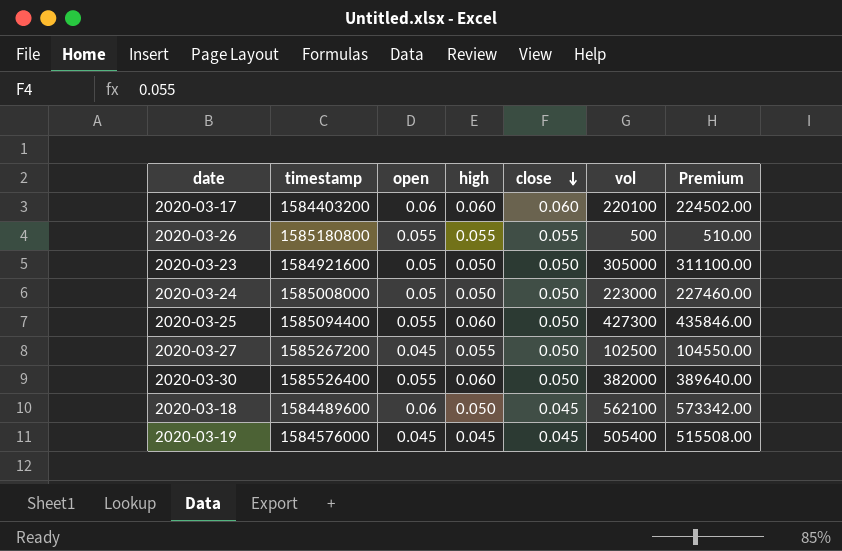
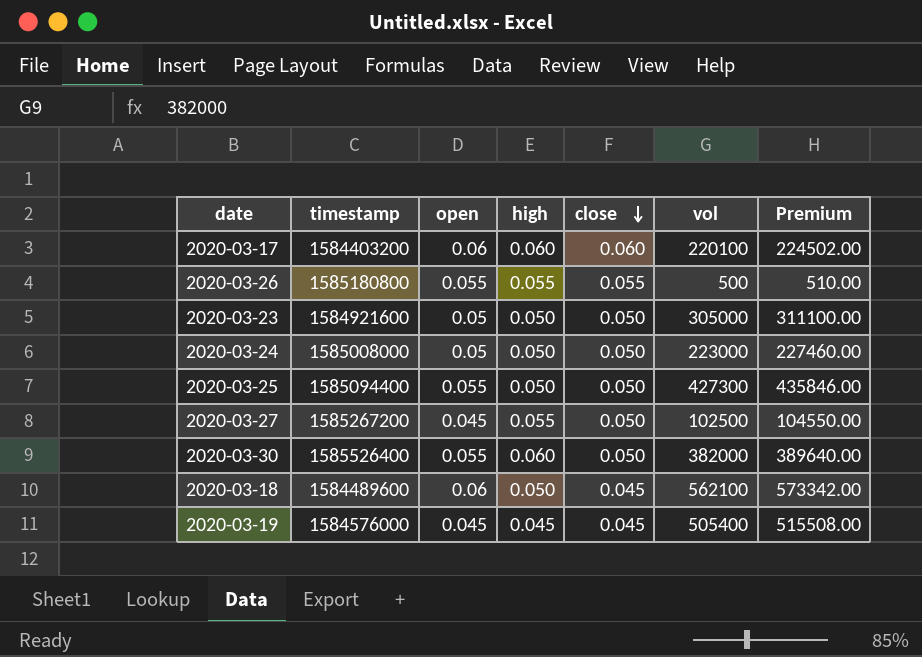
2020-03-25 | high: 0.060 -> 0.050

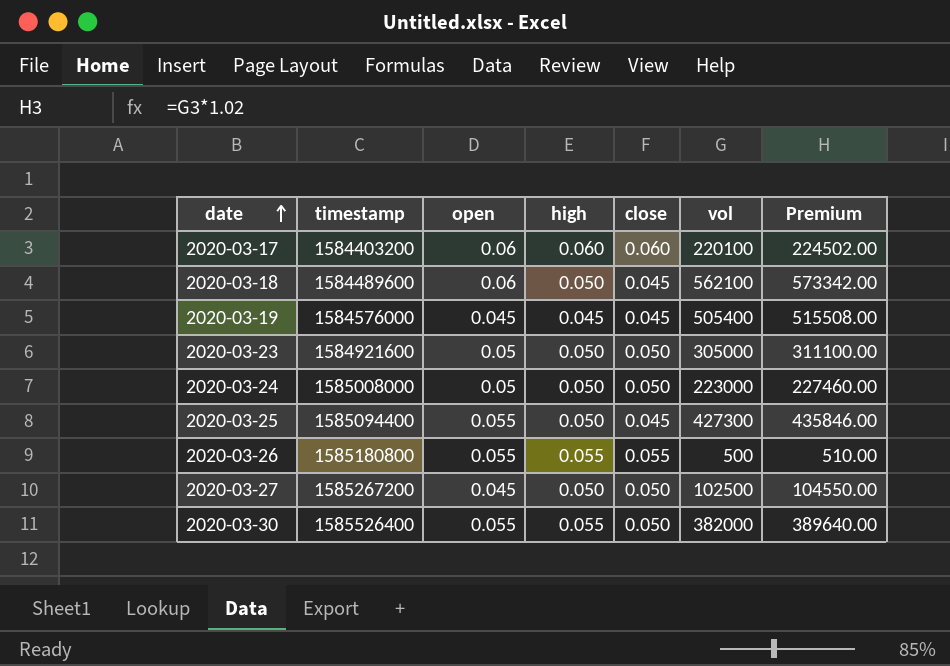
row order: close descending -> date ascending
2020-03-25 | close: 0.050 -> 0.045
2020-03-27 | high: 0.055 -> 0.050
2020-03-30 | high: 0.060 -> 0.055

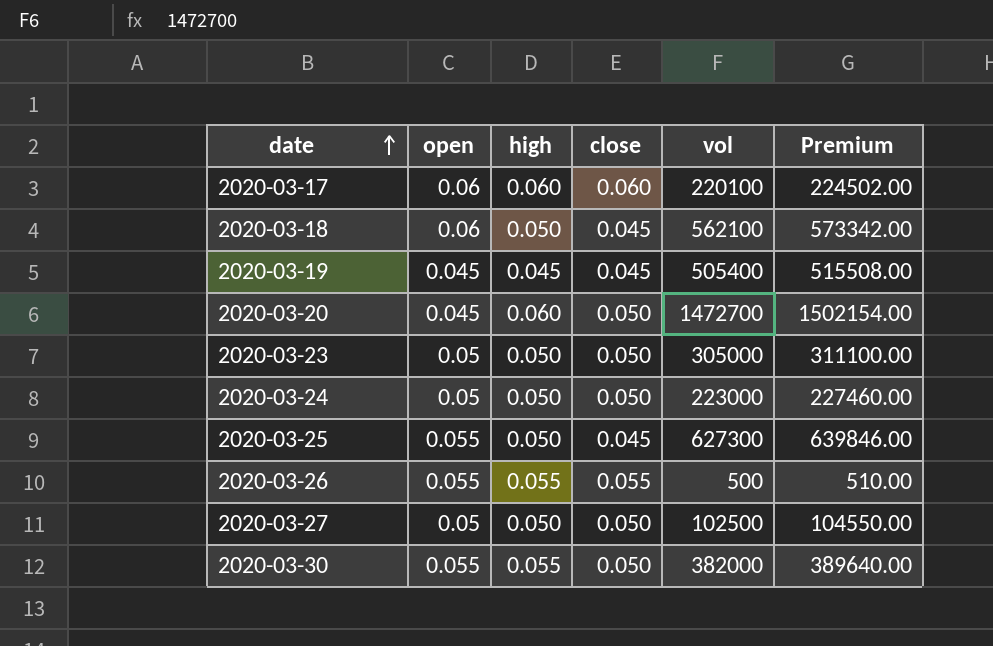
column timestamp | position: 2 -> none
row 2020-03-20: none -> 0.045 | 0.060 | 0.050 | 1472700 | 1502154.00
2020-03-25 | vol: 427300 -> 627300
2020-03-25 | Premium: 435846.00 -> 639846.00
2020-03-27 | open: 0.045 -> 0.05

